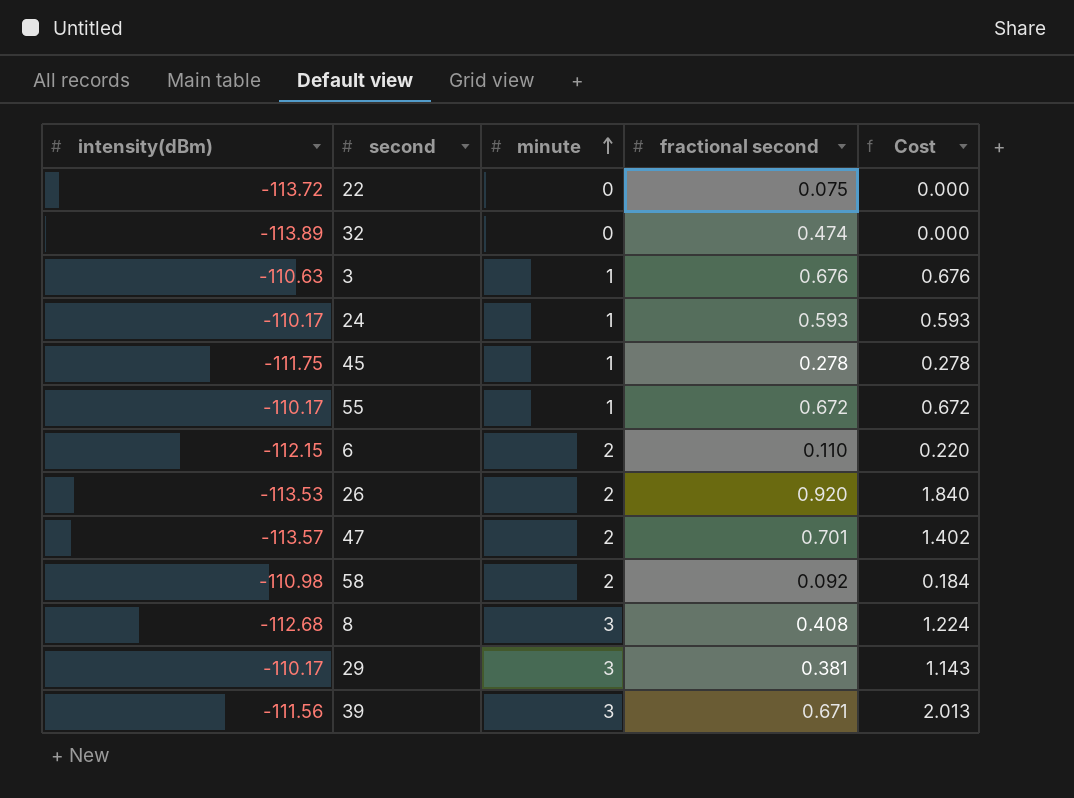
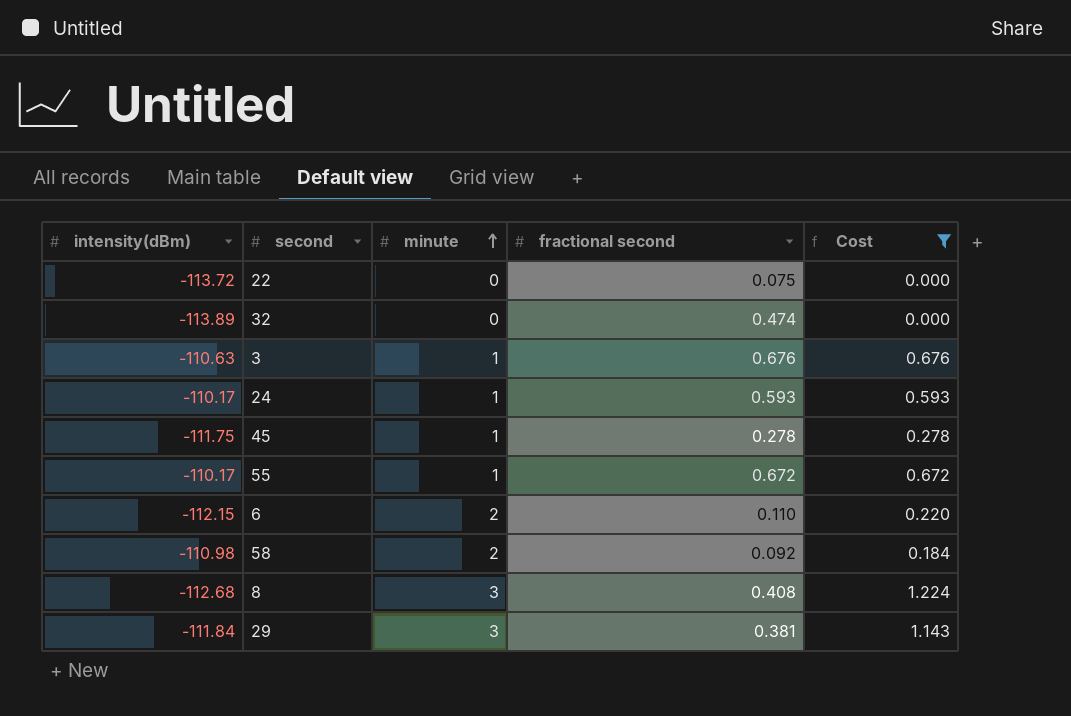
filter: none -> Cost <= 1.224
29 | intensity(dBm): -110.17 -> -111.84

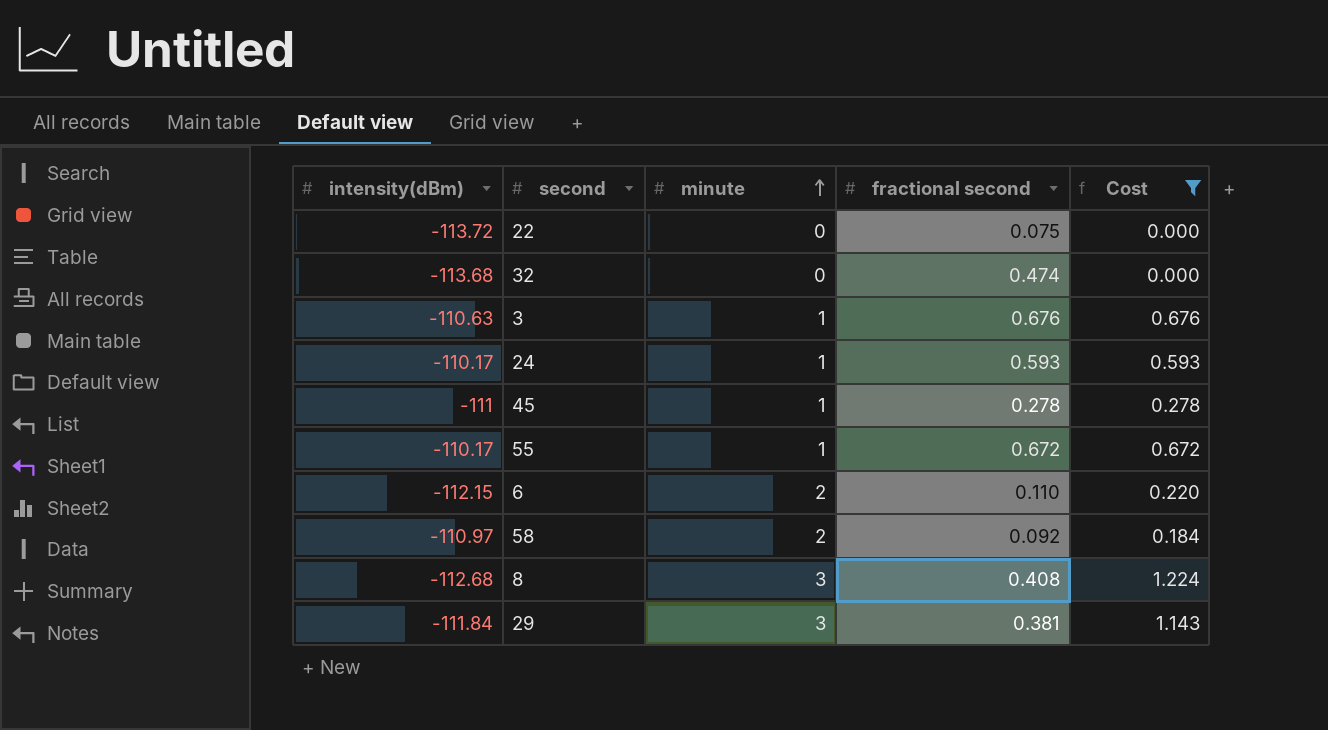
32 | intensity(dBm): -113.89 -> -113.68
45 | intensity(dBm): -111.75 -> -111
58 | intensity(dBm): -110.98 -> -110.97

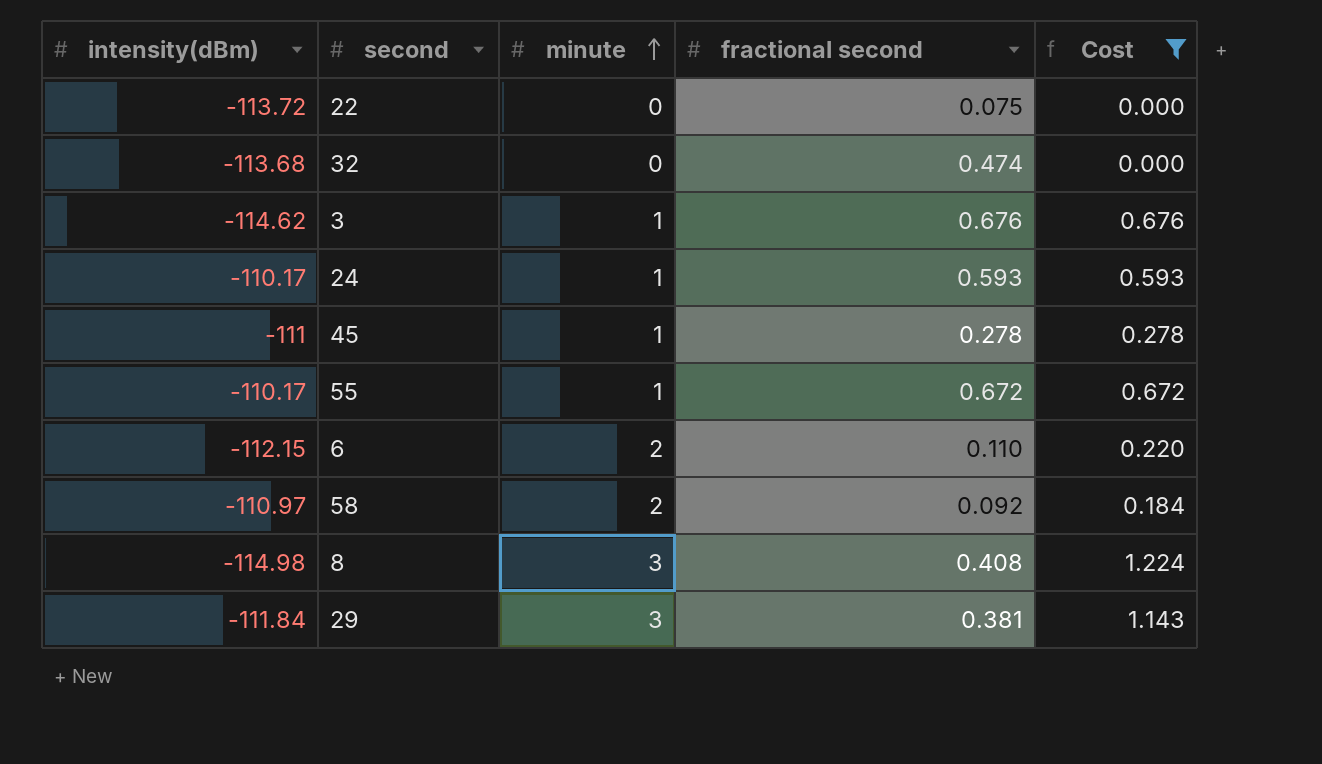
3 | intensity(dBm): -110.63 -> -114.62
8 | intensity(dBm): -112.68 -> -114.98

